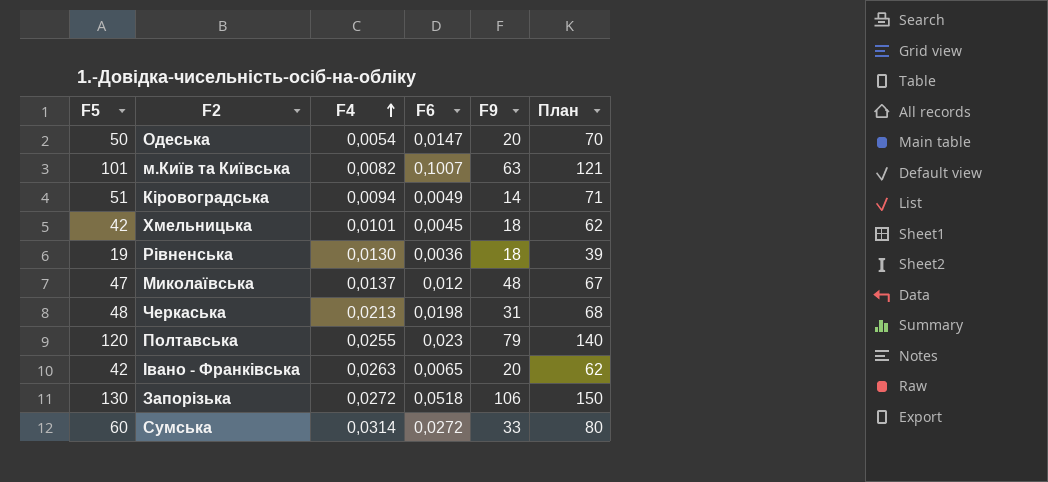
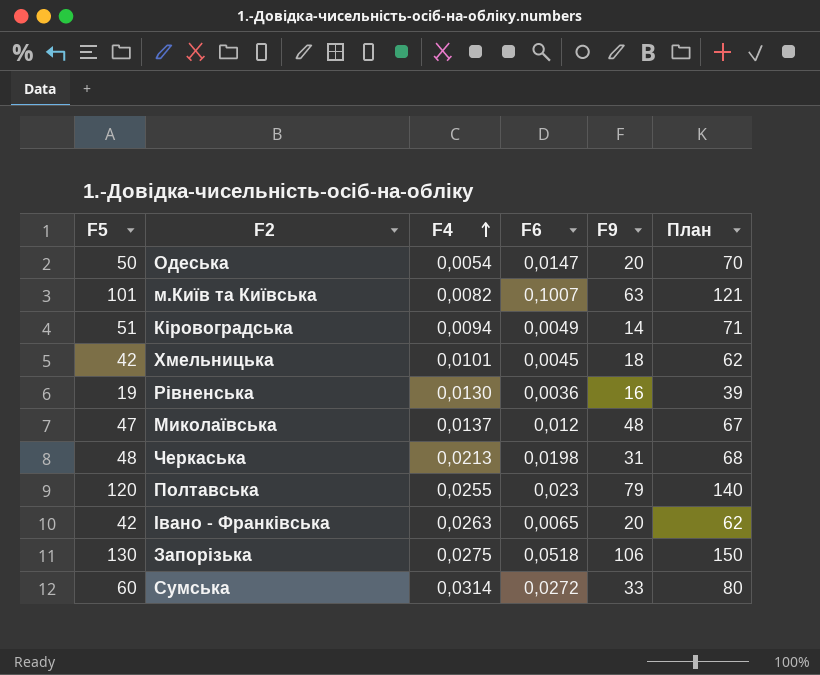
Рівненська | F9: 18 -> 16
Запорізька | F4: 0,0272 -> 0,0275

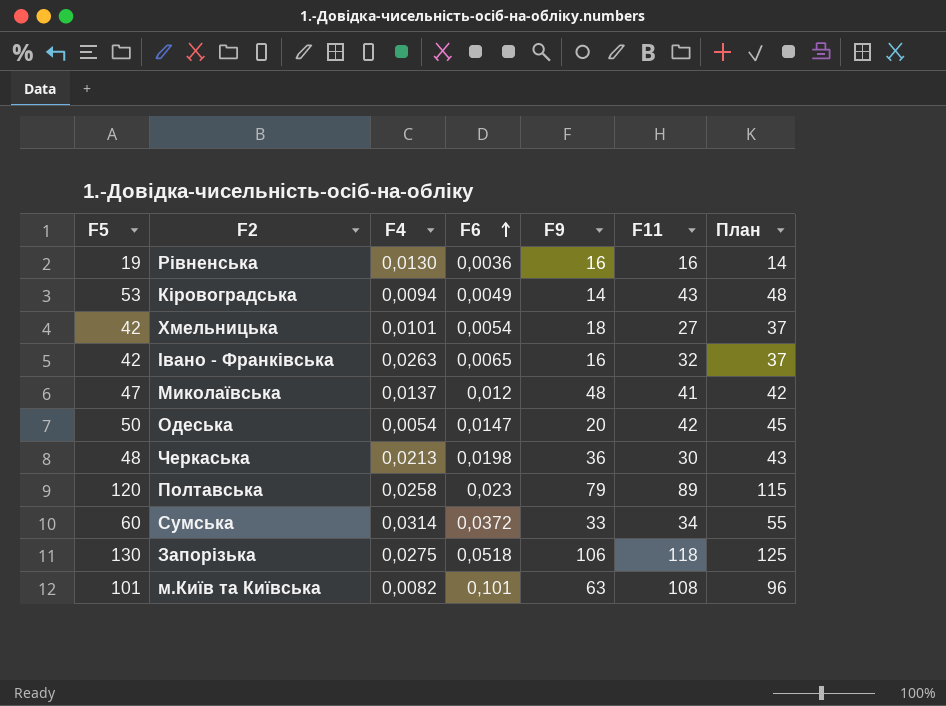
row order: F4 ascending -> F6 ascending
column F11 | position: none -> 6
column План | formula: [F5] + 20 -> [F5] - 5
Кіровоградська | F5: 51 -> 53
Хмельницька | F6: 0,0045 -> 0,0054
Івано - Франківська | F9: 20 -> 16
Черкаська | F9: 31 -> 36
Полтавська | F4: 0,0255 -> 0,0258
Сумська | F6: 0,0272 -> 0,0372
м.Київ та Київська | F6: 0,1007 -> 0,101

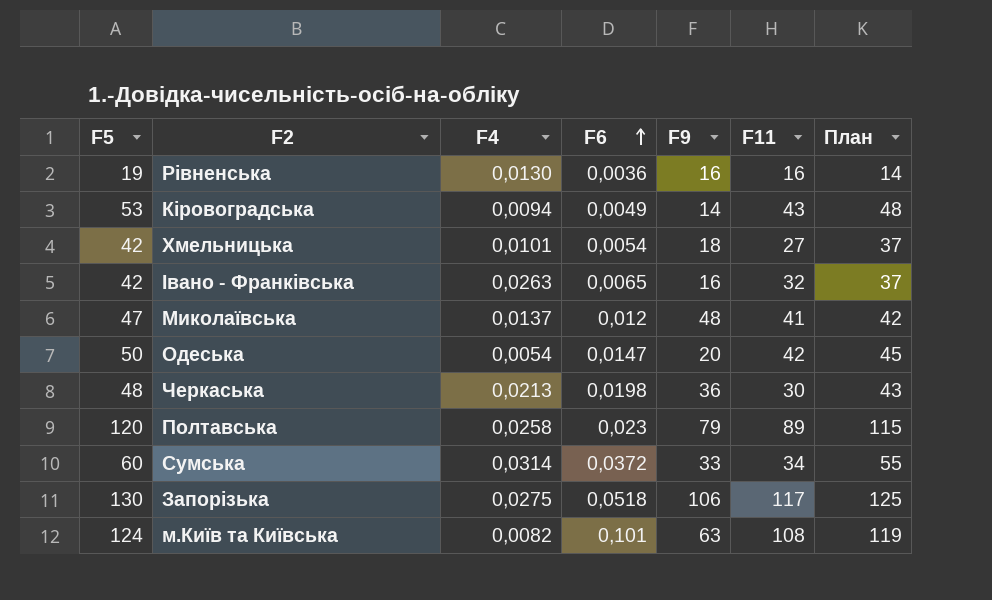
Запорізька | F11: 118 -> 117
м.Київ та Київська | F5: 101 -> 124
м.Київ та Київська | План: 96 -> 119

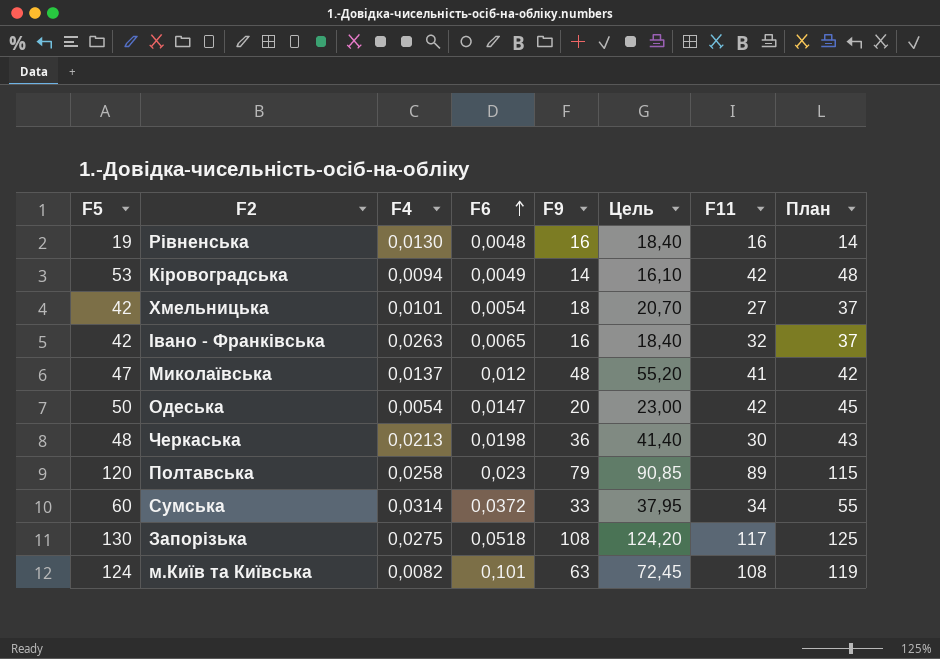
column Цель | formula: none -> [F9] * 1,15
Рівненська | F6: 0,0036 -> 0,0048
Кіровоградська | F11: 43 -> 42
Запорізька | F9: 106 -> 108

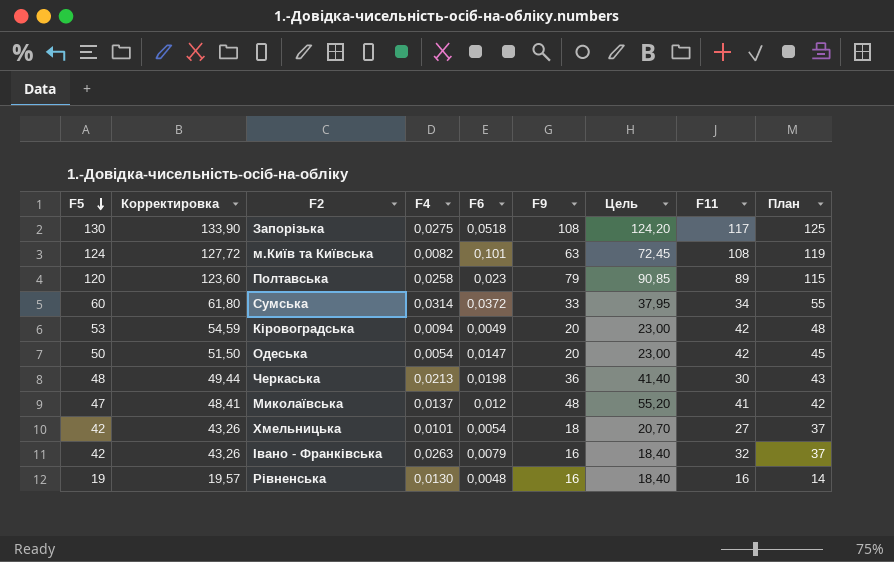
row order: F6 ascending -> F5 descending
column Корректировка | formula: none -> [F5] * 1,03
Кіровоградська | F9: 14 -> 20
Кіровоградська | Цель: 16,10 -> 23,00
Івано - Франківська | F6: 0,0065 -> 0,0079

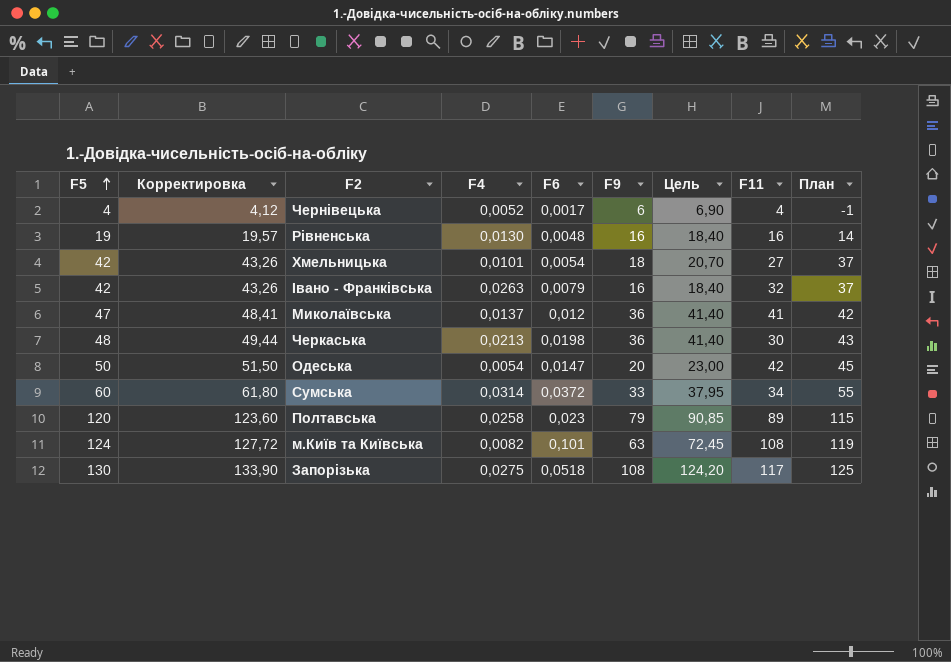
row order: F5 descending -> F5 ascending
row Кіровоградська: 53 | 54,59 | 0,0094 | 0,0049 | 20 | 23,00 | 42 | 48 -> none
row Чернівецька: none -> 4 | 4,12 | 0,0052 | 0,0017 | 6 | 6,90 | 4 | -1
Миколаївська | F9: 48 -> 36
Миколаївська | Цель: 55,20 -> 41,40

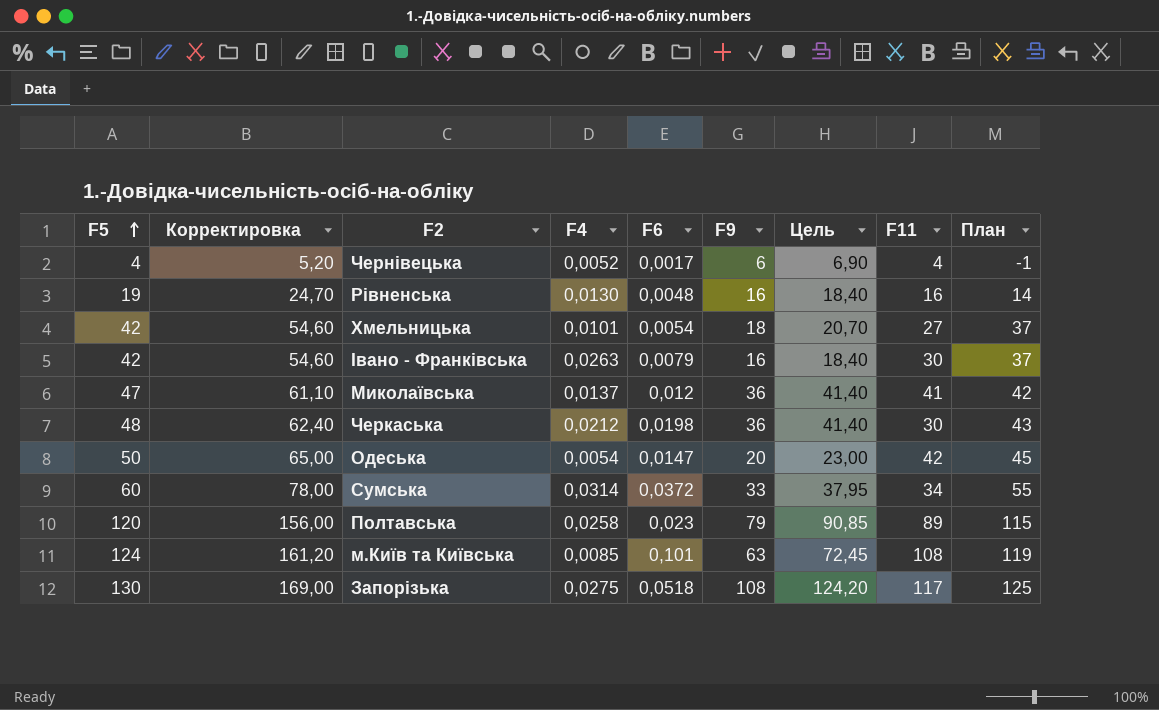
column Корректировка | formula: [F5] * 1,03 -> [F5] * 1,3
Івано - Франківська | F11: 32 -> 30
Черкаська | F4: 0,0213 -> 0,0212
м.Київ та Київська | F4: 0,0082 -> 0,0085

